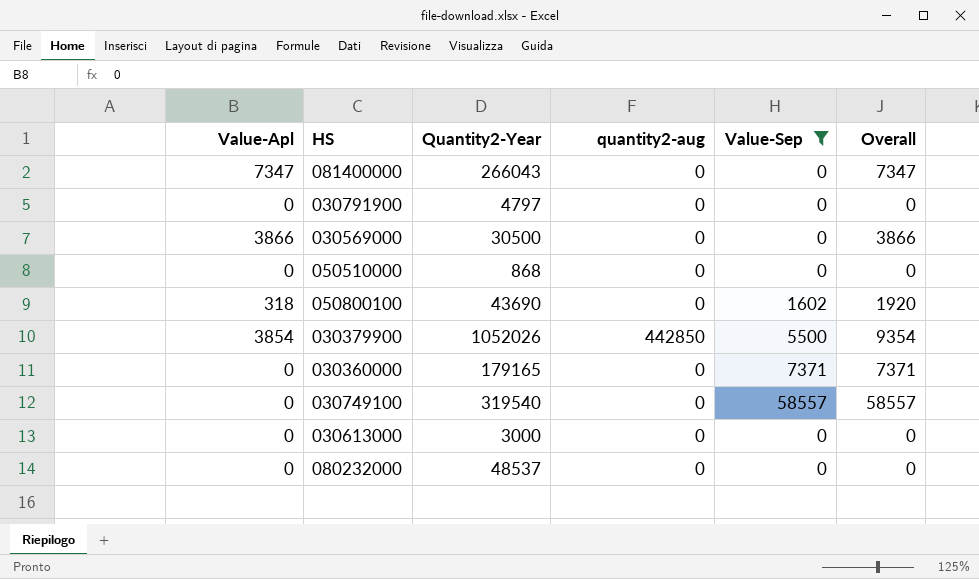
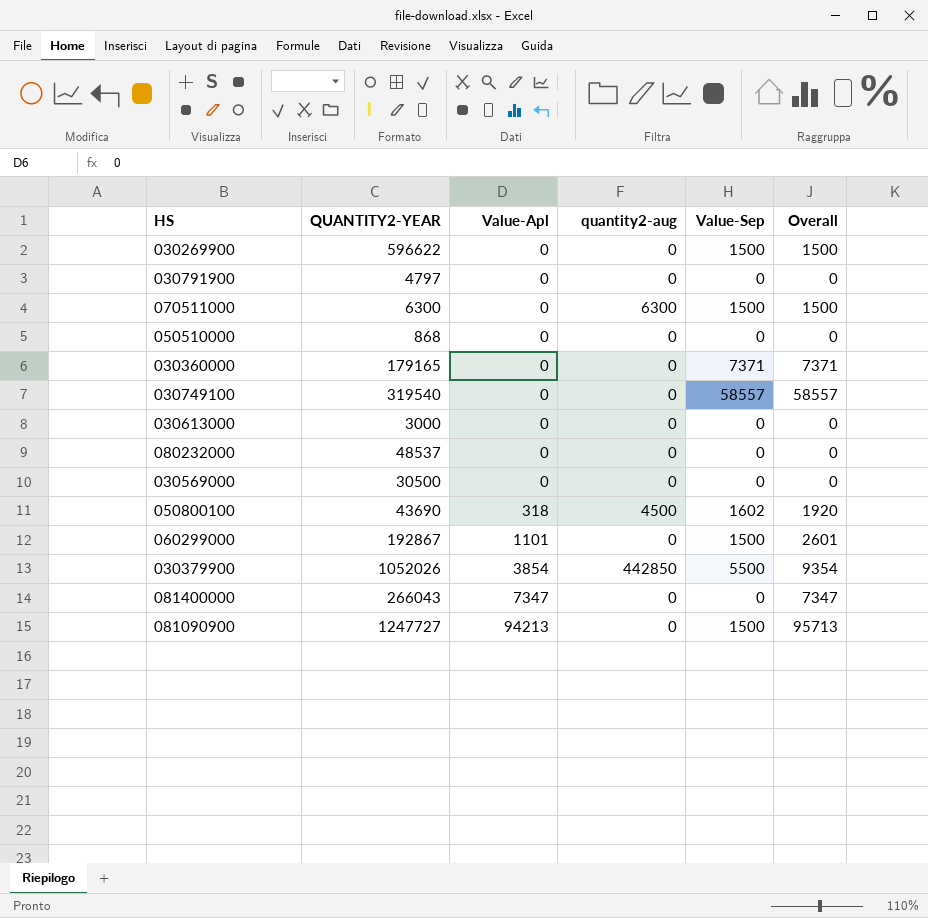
filter: Value-Sep != 1500 -> none
row order: none -> Value-Apl ascending
column name: Quantity2-Year -> QUANTITY2-YEAR
column Value-Apl | position: 1 -> 3
030569000 | Value-Apl: 3866 -> 0
030569000 | Overall: 3866 -> 0
050800100 | quantity2-aug: 0 -> 4500

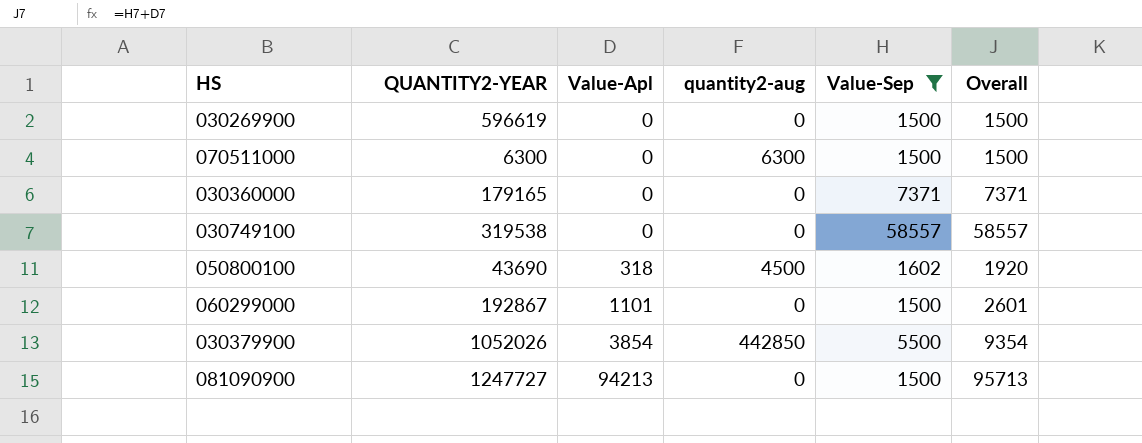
filter: none -> Value-Sep != 0
030269900 | QUANTITY2-YEAR: 596622 -> 596619
030749100 | QUANTITY2-YEAR: 319540 -> 319538

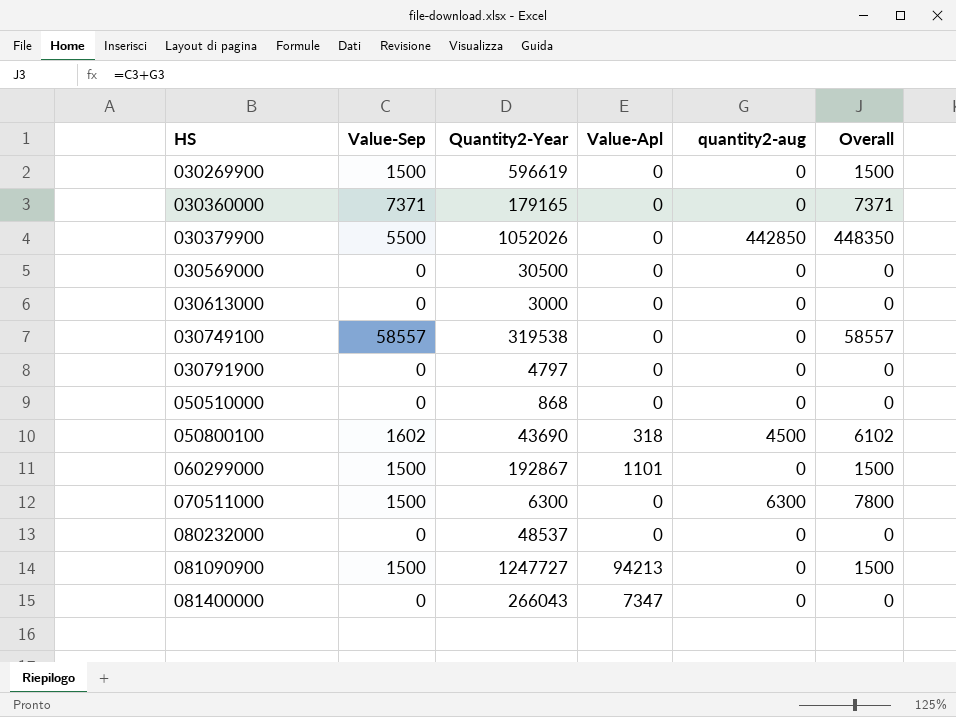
filter: Value-Sep != 0 -> none
row order: Value-Apl ascending -> HS ascending
column Value-Sep | position: 5 -> 2
column name: QUANTITY2-YEAR -> Quantity2-Year
column Overall | formula: [Value-Apl] + [Value-Sep] -> [Value-Sep] + [quantity2-aug]
030379900 | Value-Apl: 3854 -> 0

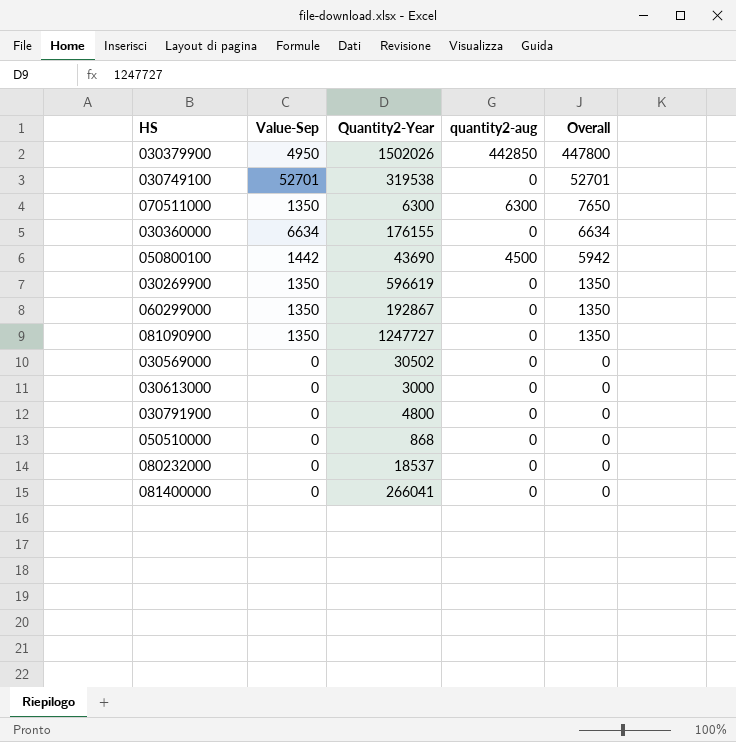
row order: HS ascending -> Overall descending
column Value-Apl | position: 4 -> none
030379900 | Value-Sep: 5500 -> 4950
030379900 | Quantity2-Year: 1052026 -> 1502026
030379900 | Overall: 448350 -> 447800
030749100 | Value-Sep: 58557 -> 52701
030749100 | Overall: 58557 -> 52701
070511000 | Value-Sep: 1500 -> 1350
070511000 | Overall: 7800 -> 7650
030360000 | Value-Sep: 7371 -> 6634
030360000 | Quantity2-Year: 179165 -> 176155
030360000 | Overall: 7371 -> 6634
050800100 | Value-Sep: 1602 -> 1442
050800100 | Overall: 6102 -> 5942
030269900 | Value-Sep: 1500 -> 1350
030269900 | Overall: 1500 -> 1350
060299000 | Value-Sep: 1500 -> 1350
060299000 | Overall: 1500 -> 1350
081090900 | Value-Sep: 1500 -> 1350
081090900 | Overall: 1500 -> 1350
030569000 | Quantity2-Year: 30500 -> 30502
030791900 | Quantity2-Year: 4797 -> 4800
080232000 | Quantity2-Year: 48537 -> 18537
081400000 | Quantity2-Year: 266043 -> 266041

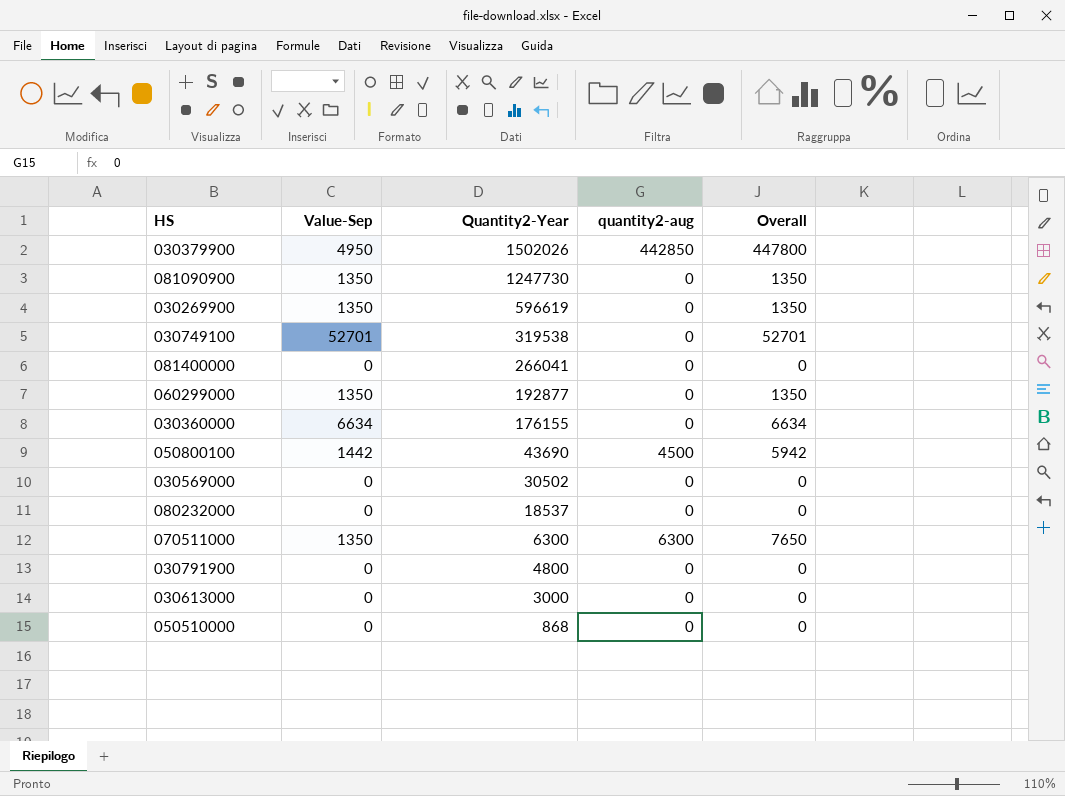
row order: Overall descending -> Quantity2-Year descending
081090900 | Quantity2-Year: 1247727 -> 1247730
060299000 | Quantity2-Year: 192867 -> 192877

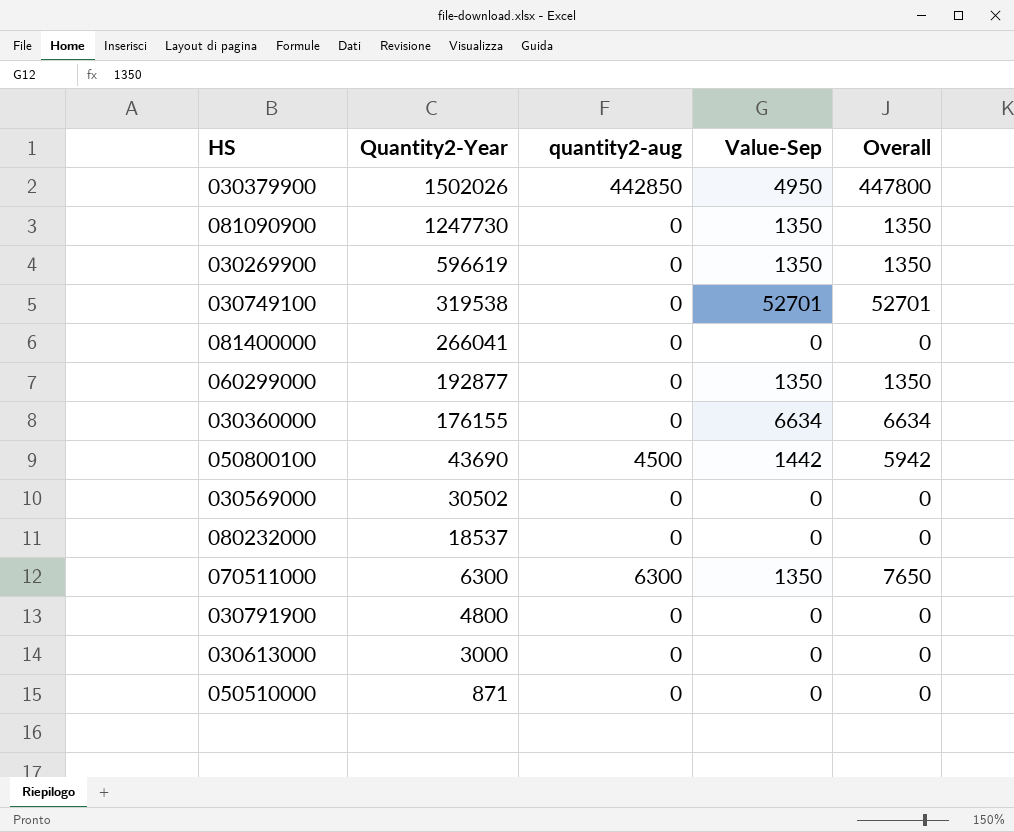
column Value-Sep | position: 2 -> 4
050510000 | Quantity2-Year: 868 -> 871

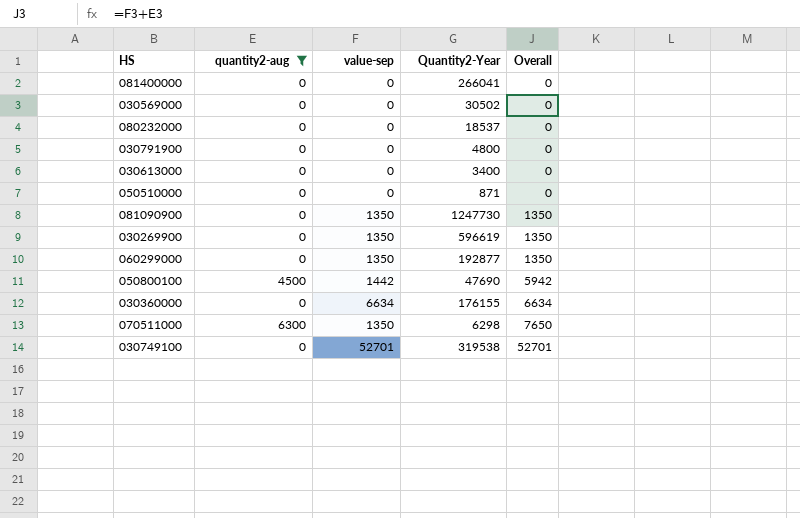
filter: none -> quantity2-aug != 442850
row order: Quantity2-Year descending -> Overall ascending
column name: Value-Sep -> value-sep
column Quantity2-Year | position: 2 -> 4
030613000 | Quantity2-Year: 3000 -> 3400
050800100 | Quantity2-Year: 43690 -> 47690
070511000 | Quantity2-Year: 6300 -> 6298

